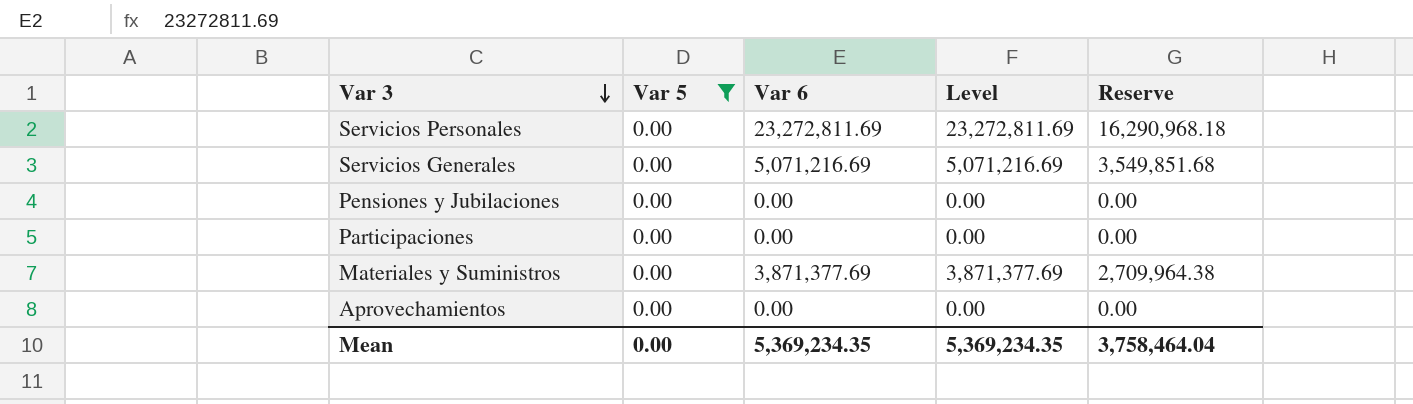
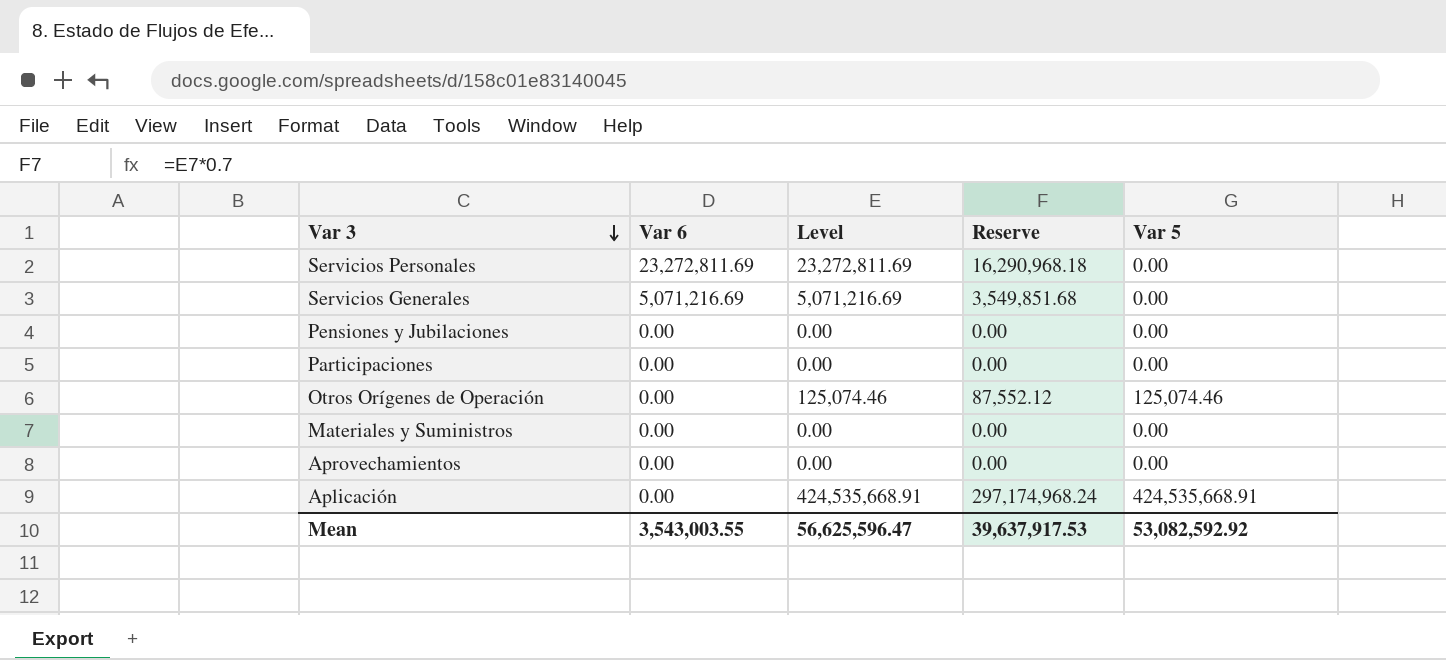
filter: Var 5 = 0.00 -> none
column Var 5 | position: 2 -> 5
Materiales y Suministros | Var 6: 3,871,377.69 -> 0.00
Materiales y Suministros | Level: 3,871,377.69 -> 0.00
Materiales y Suministros | Reserve: 2,709,964.38 -> 0.00
Mean | Var 6: 5,369,234.35 -> 3,543,003.55
Mean | Level: 5,369,234.35 -> 56,625,596.47
Mean | Reserve: 3,758,464.04 -> 39,637,917.53
Mean | Var 5: 0.00 -> 53,082,592.92

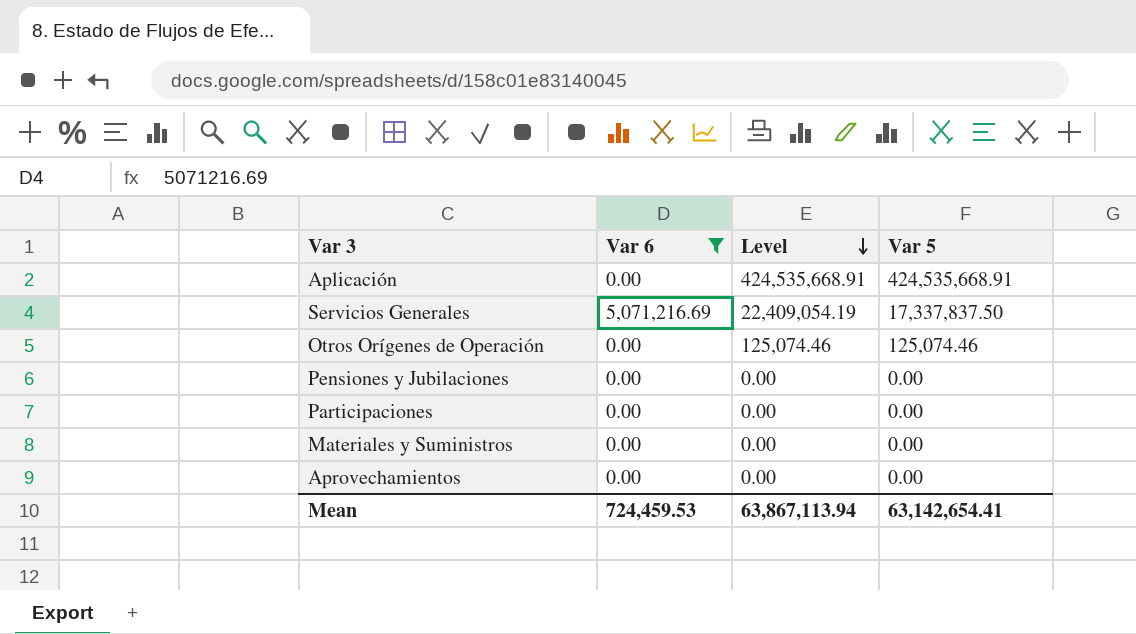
filter: none -> Var 6 != 23,272,811.69
row order: Var 3 descending -> Level descending
column Reserve | formula: [Level] * 0.7 -> none
Servicios Generales | Level: 5,071,216.69 -> 22,409,054.19
Servicios Generales | Var 5: 0.00 -> 17,337,837.50
Mean | Var 6: 3,543,003.55 -> 724,459.53
Mean | Level: 56,625,596.47 -> 63,867,113.94
Mean | Var 5: 53,082,592.92 -> 63,142,654.41

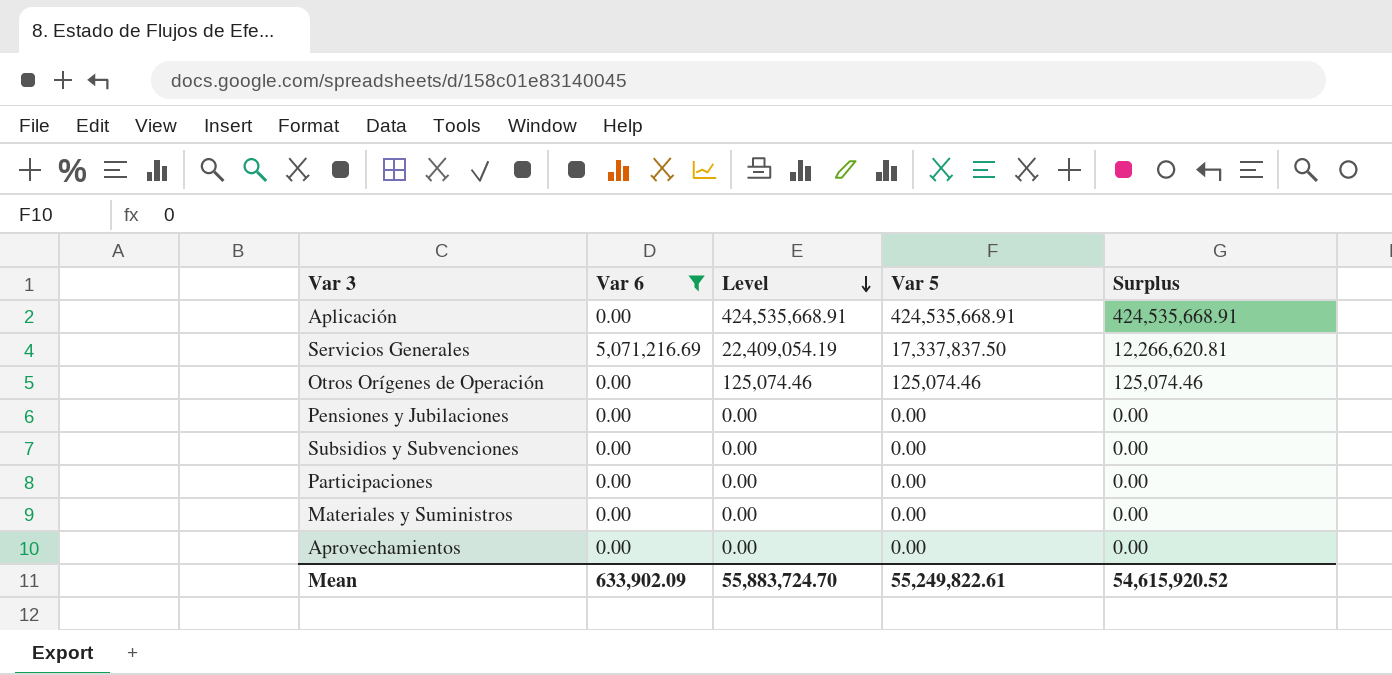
column Surplus | formula: none -> [Var 5] - [Var 6]
row Subsidios y Subvenciones: none -> 0.00 | 0.00 | 0.00 | 0.00
Mean | Var 6: 724,459.53 -> 633,902.09
Mean | Level: 63,867,113.94 -> 55,883,724.70
Mean | Var 5: 63,142,654.41 -> 55,249,822.61

